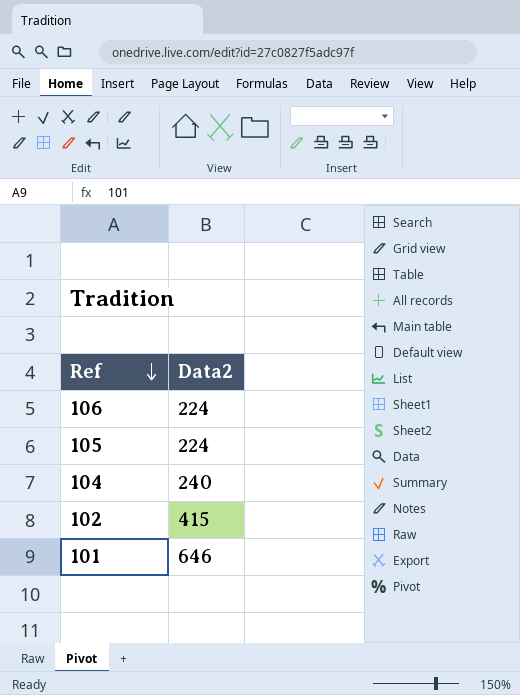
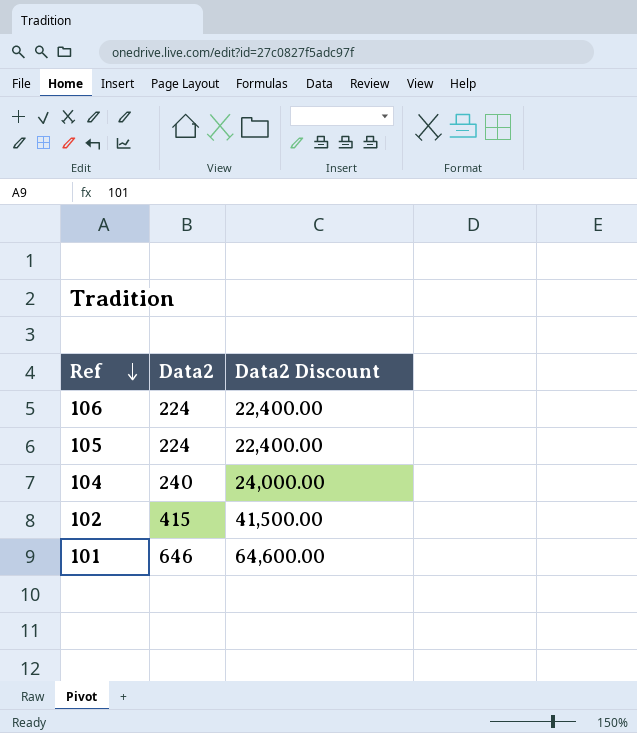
column Data2 Discount | formula: none -> [Data2] * 100

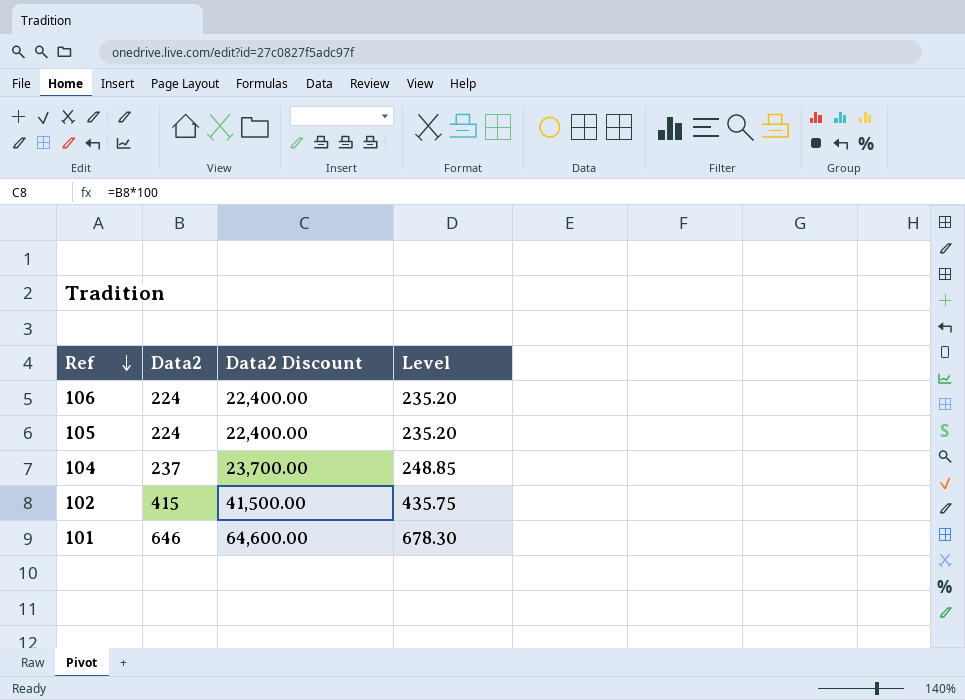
column Level | formula: none -> [Data2] * 1.05
104 | Data2: 240 -> 237
104 | Data2 Discount: 24,000.00 -> 23,700.00

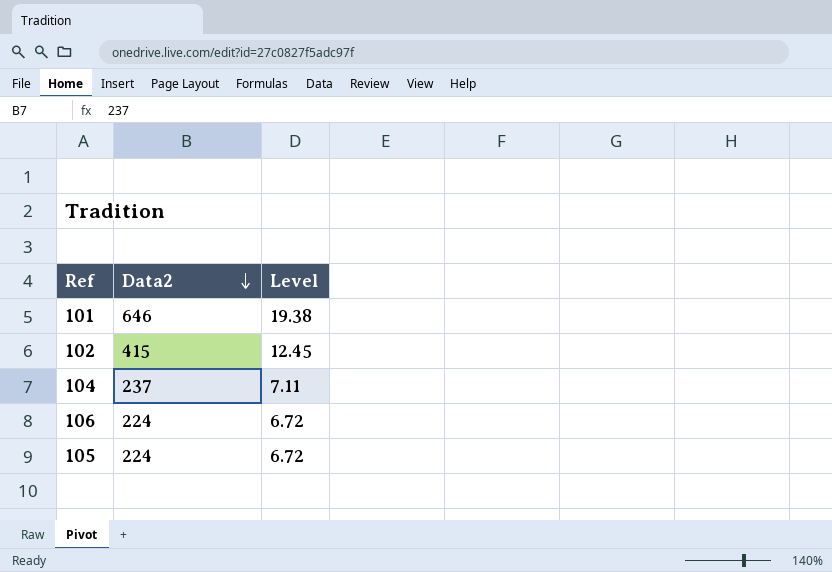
row order: Ref descending -> Data2 descending
column Data2 Discount | formula: [Data2] * 100 -> none
column Level | formula: [Data2] * 1.05 -> [Data2] * 0.03

